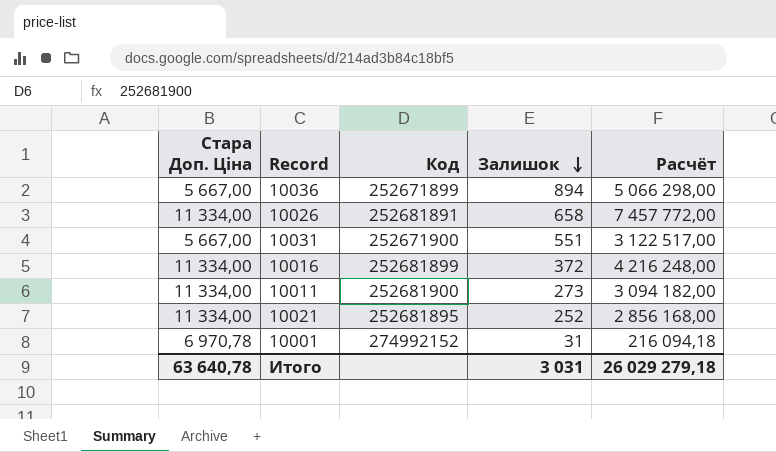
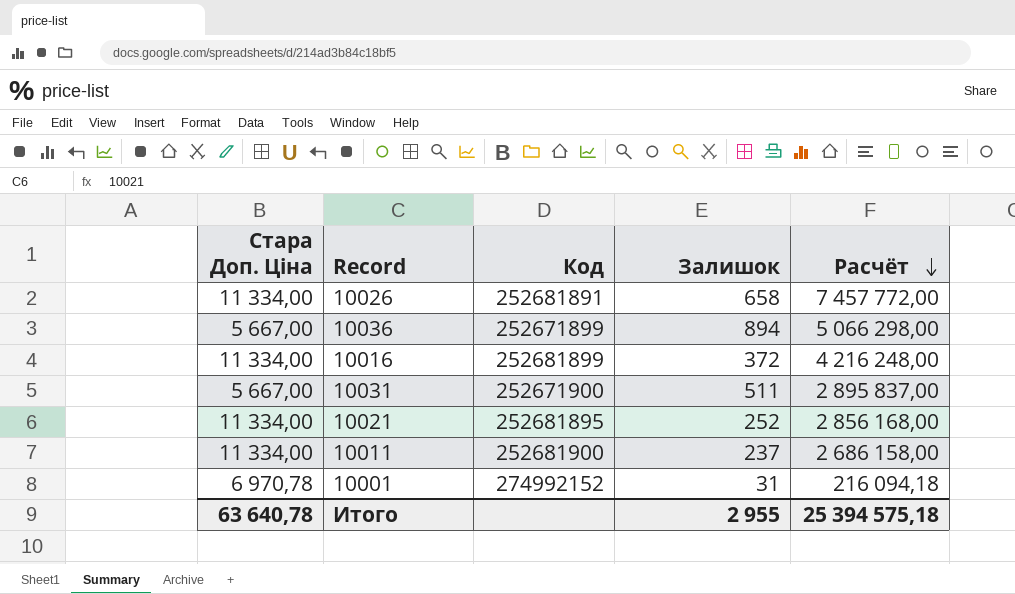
row order: Залишок descending -> Расчёт descending
10031 | Залишок: 551 -> 511
10031 | Расчёт: 3 122 517,00 -> 2 895 837,00
10011 | Залишок: 273 -> 237
10011 | Расчёт: 3 094 182,00 -> 2 686 158,00
Итого | Залишок: 3 031 -> 2 955
Итого | Расчёт: 26 029 279,18 -> 25 394 575,18

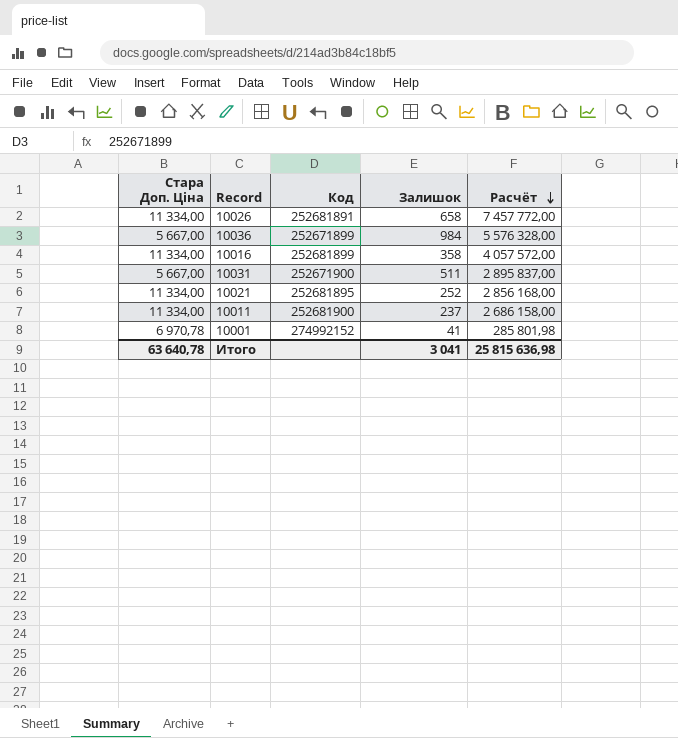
10036 | Залишок: 894 -> 984
10036 | Расчёт: 5 066 298,00 -> 5 576 328,00
10016 | Залишок: 372 -> 358
10016 | Расчёт: 4 216 248,00 -> 4 057 572,00
10001 | Залишок: 31 -> 41
10001 | Расчёт: 216 094,18 -> 285 801,98
Итого | Залишок: 2 955 -> 3 041
Итого | Расчёт: 25 394 575,18 -> 25 815 636,98

